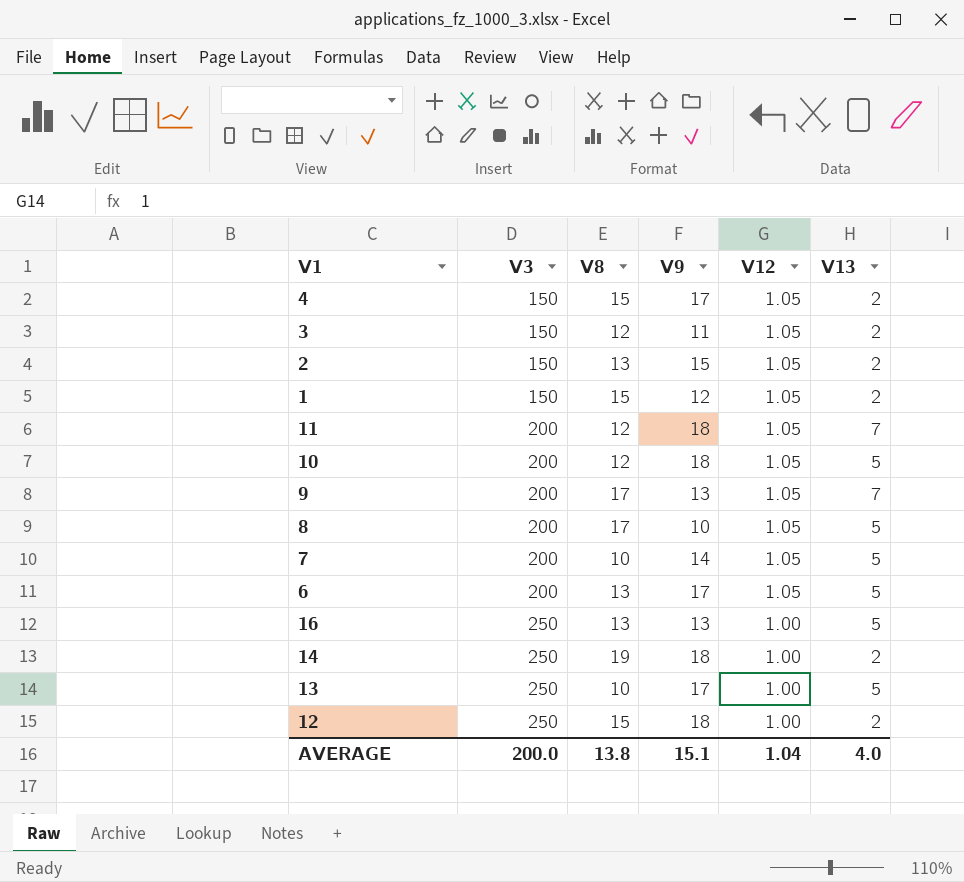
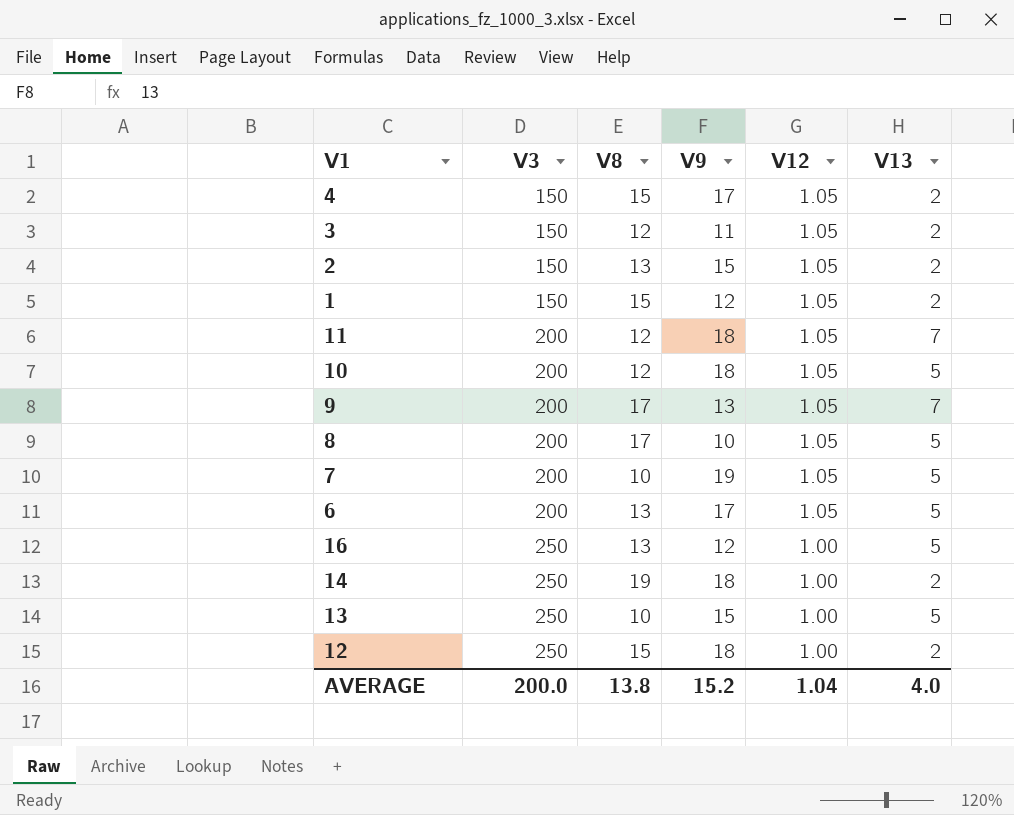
7 | V9: 14 -> 19
16 | V9: 13 -> 12
13 | V9: 17 -> 15
AVERAGE | V9: 15.1 -> 15.2

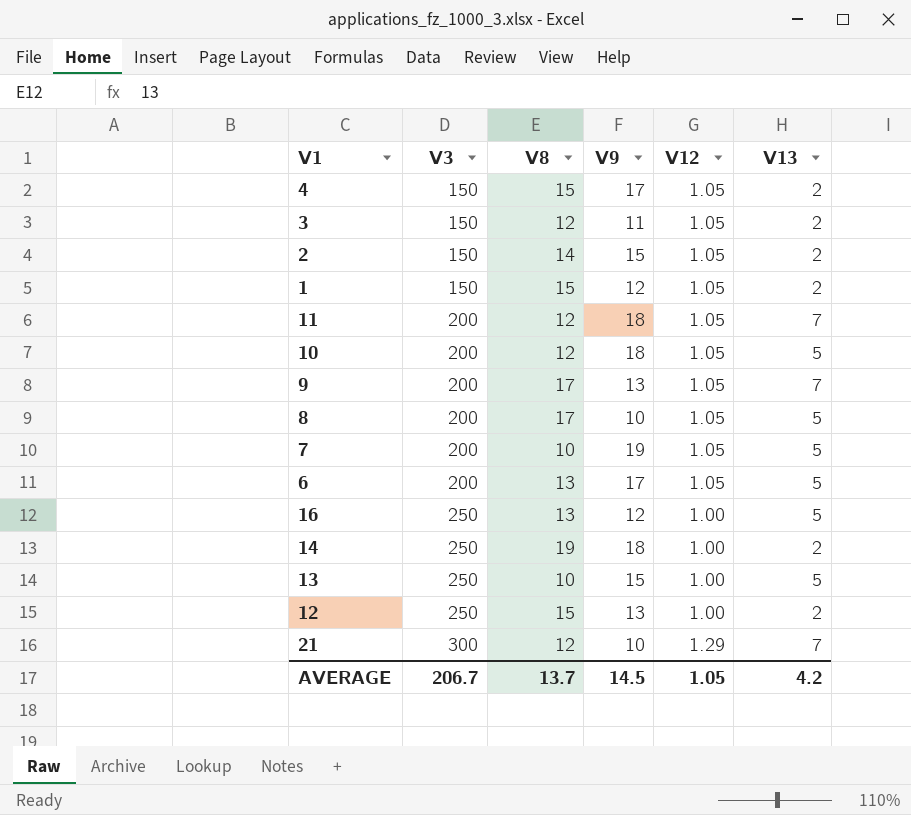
2 | V8: 13 -> 14
12 | V9: 18 -> 13
row 21: none -> 300 | 12 | 10 | 1.29 | 7
AVERAGE | V3: 200.0 -> 206.7
AVERAGE | V8: 13.8 -> 13.7
AVERAGE | V9: 15.2 -> 14.5
AVERAGE | V12: 1.04 -> 1.05
AVERAGE | V13: 4.0 -> 4.2

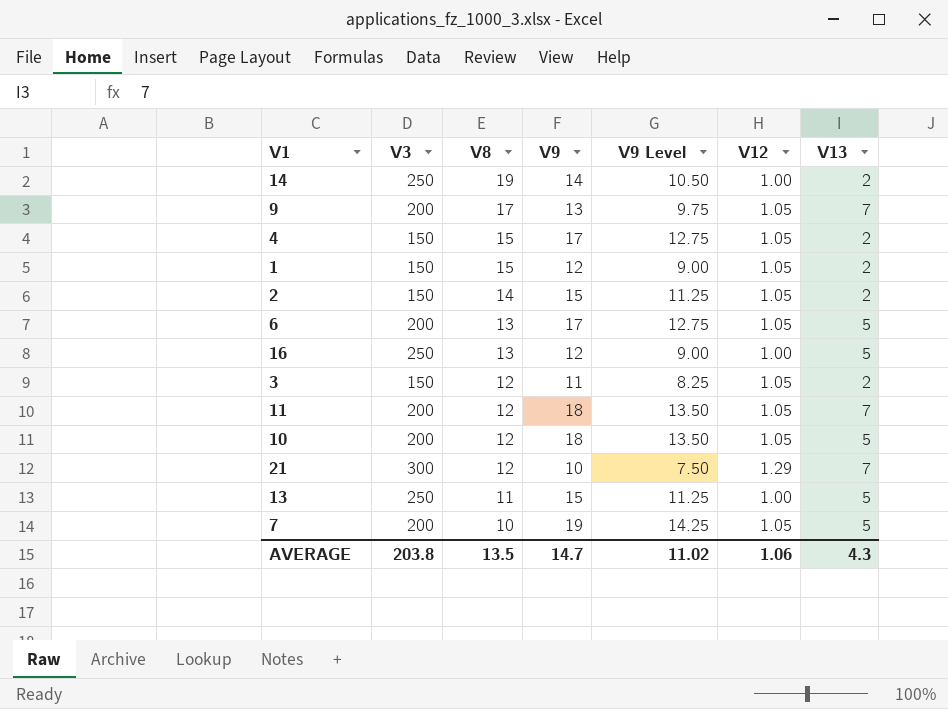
row order: V3 ascending -> V8 descending
column V9 Level | formula: none -> [V9] * 0.75
row 8: 200 | 17 | 10 | 1.05 | 5 -> none
row 12: 250 | 15 | 13 | 1.00 | 2 -> none
14 | V9: 18 -> 14
13 | V8: 10 -> 11
AVERAGE | V3: 206.7 -> 203.8
AVERAGE | V8: 13.7 -> 13.5
AVERAGE | V9: 14.5 -> 14.7
AVERAGE | V12: 1.05 -> 1.06
AVERAGE | V13: 4.2 -> 4.3

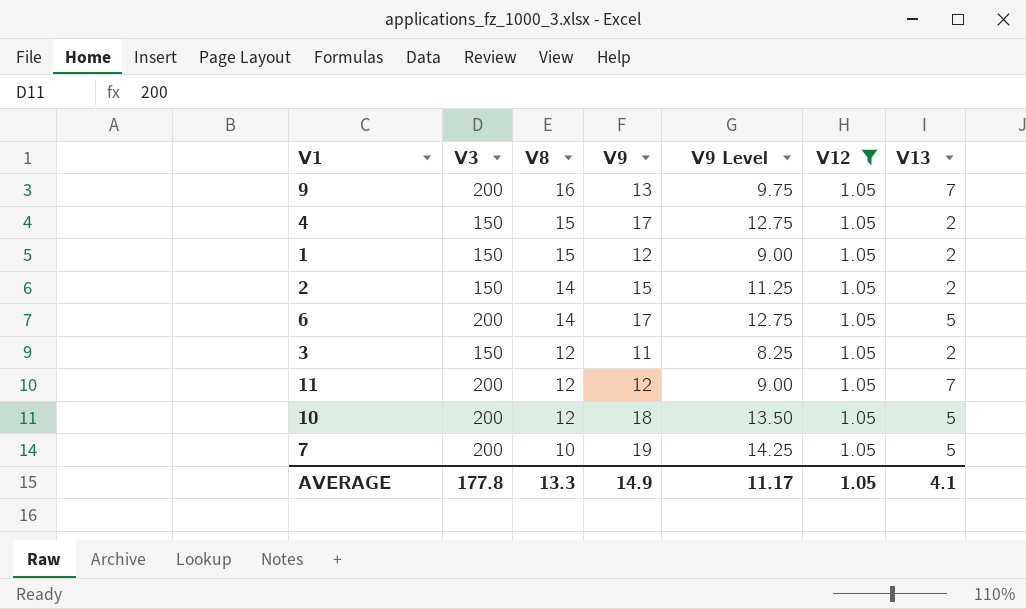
filter: none -> V12 = 1.05
9 | V8: 17 -> 16
6 | V8: 13 -> 14
11 | V9: 18 -> 12
11 | V9 Level: 13.50 -> 9.00
AVERAGE | V3: 203.8 -> 177.8
AVERAGE | V8: 13.5 -> 13.3
AVERAGE | V9: 14.7 -> 14.9
AVERAGE | V9 Level: 11.02 -> 11.17
AVERAGE | V12: 1.06 -> 1.05
AVERAGE | V13: 4.3 -> 4.1

